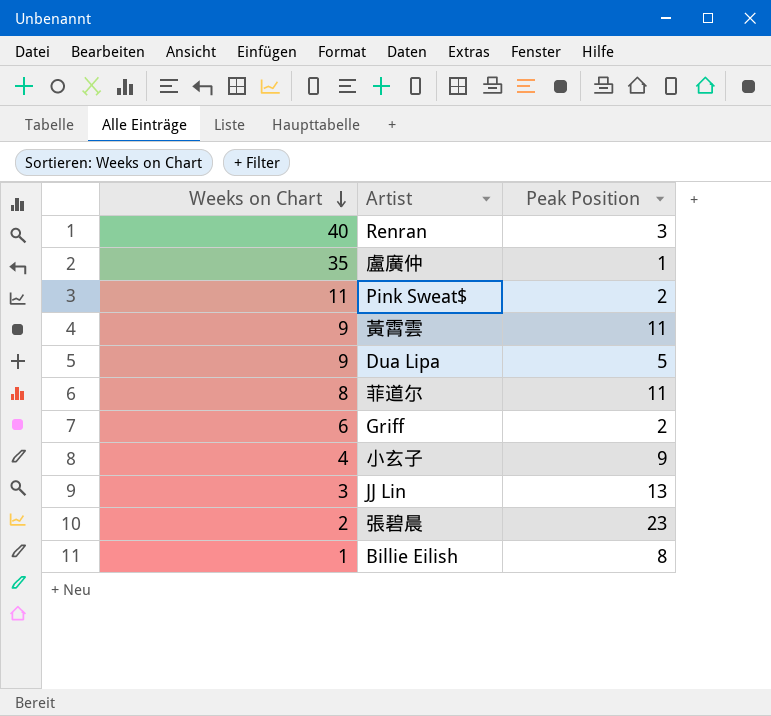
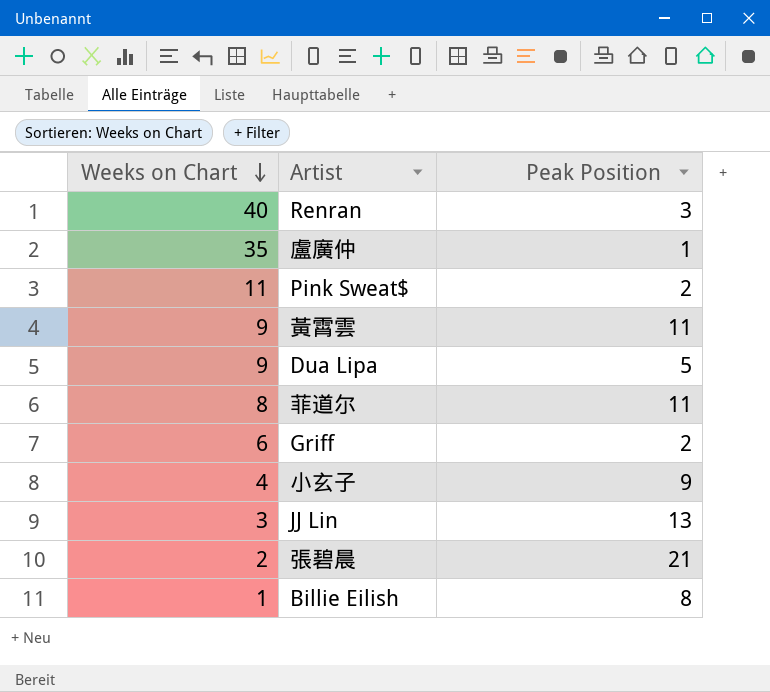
張碧晨 | Peak Position: 23 -> 21

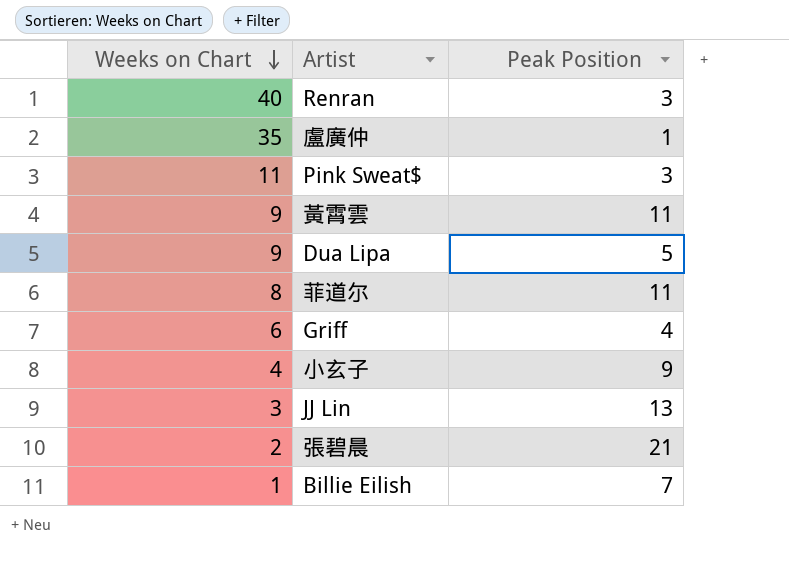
Pink Sweat$ | Peak Position: 2 -> 3
Griff | Peak Position: 2 -> 4
Billie Eilish | Peak Position: 8 -> 7

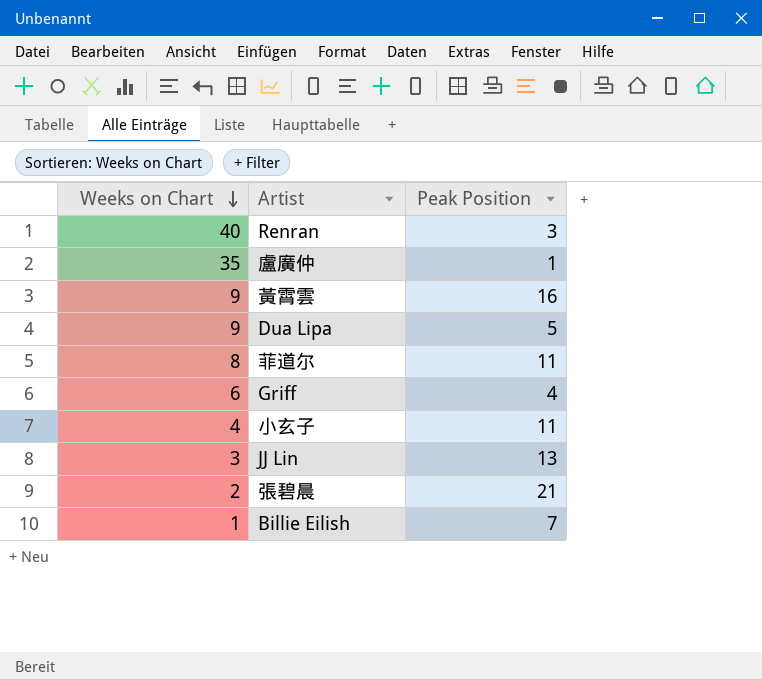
row Pink Sweat$: 11 | 3 -> none
黃霄雲 | Peak Position: 11 -> 16
小玄子 | Peak Position: 9 -> 11

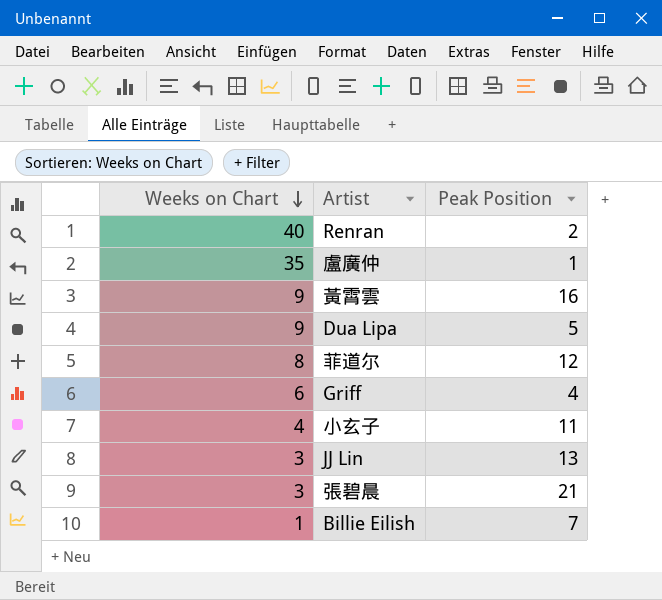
Renran | Peak Position: 3 -> 2
菲道尔 | Peak Position: 11 -> 12
張碧晨 | Weeks on Chart: 2 -> 3

